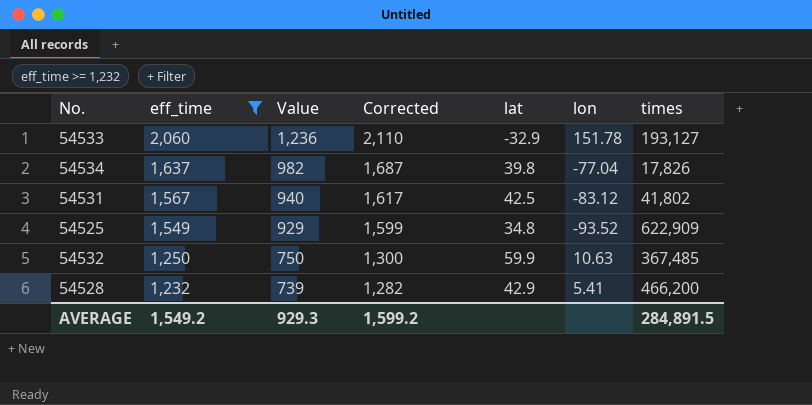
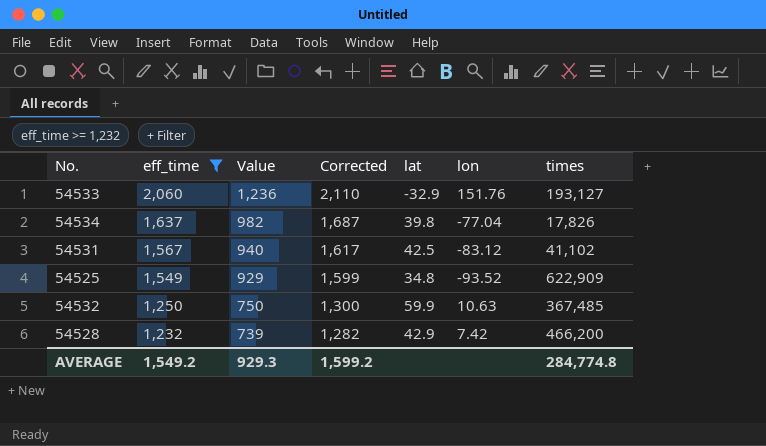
54533 | lon: 151.78 -> 151.76
54531 | times: 41,802 -> 41,102
54528 | lon: 5.41 -> 7.42
AVERAGE | times: 284,891.5 -> 284,774.8

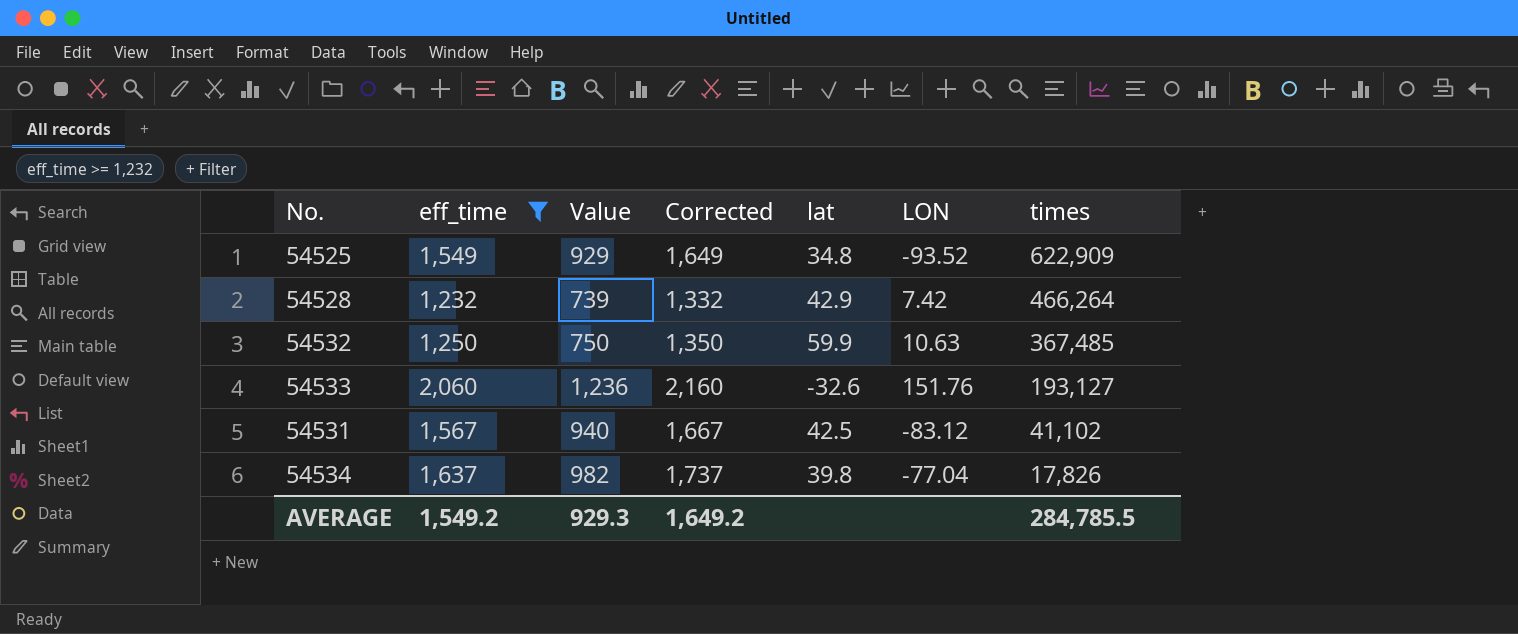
row order: eff_time descending -> times descending
column Corrected | formula: [eff_time] + 50 -> [eff_time] + 100
column name: lon -> LON
54528 | times: 466,200 -> 466,264
54533 | lat: -32.9 -> -32.6
AVERAGE | Corrected: 1,599.2 -> 1,649.2
AVERAGE | times: 284,774.8 -> 284,785.5

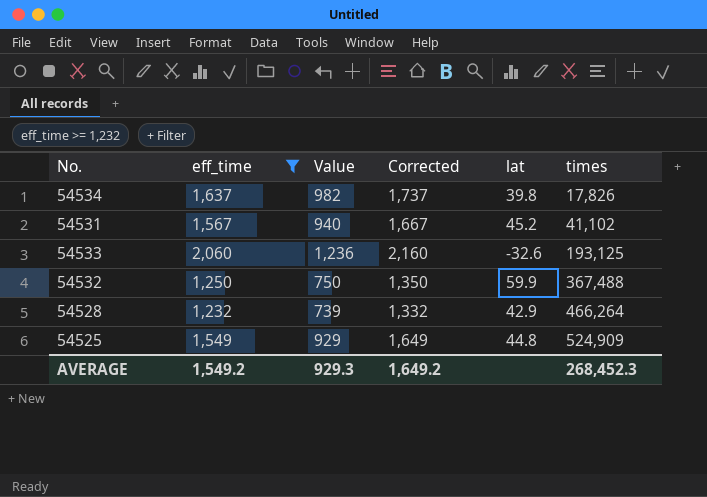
row order: times descending -> times ascending
column LON | position: 6 -> none
54531 | lat: 42.5 -> 45.2
54533 | times: 193,127 -> 193,125
54532 | times: 367,485 -> 367,488
54525 | lat: 34.8 -> 44.8
54525 | times: 622,909 -> 524,909
AVERAGE | times: 284,785.5 -> 268,452.3

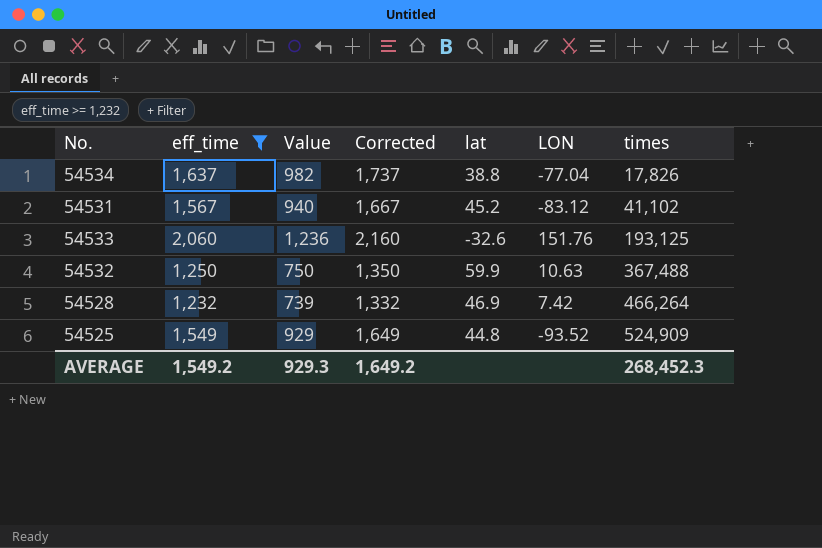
column LON | position: none -> 6
54534 | lat: 39.8 -> 38.8
54528 | lat: 42.9 -> 46.9

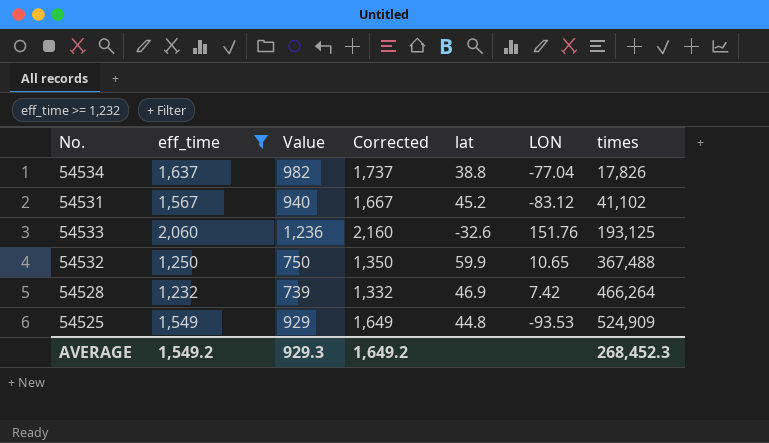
54532 | LON: 10.63 -> 10.65
54525 | LON: -93.52 -> -93.53

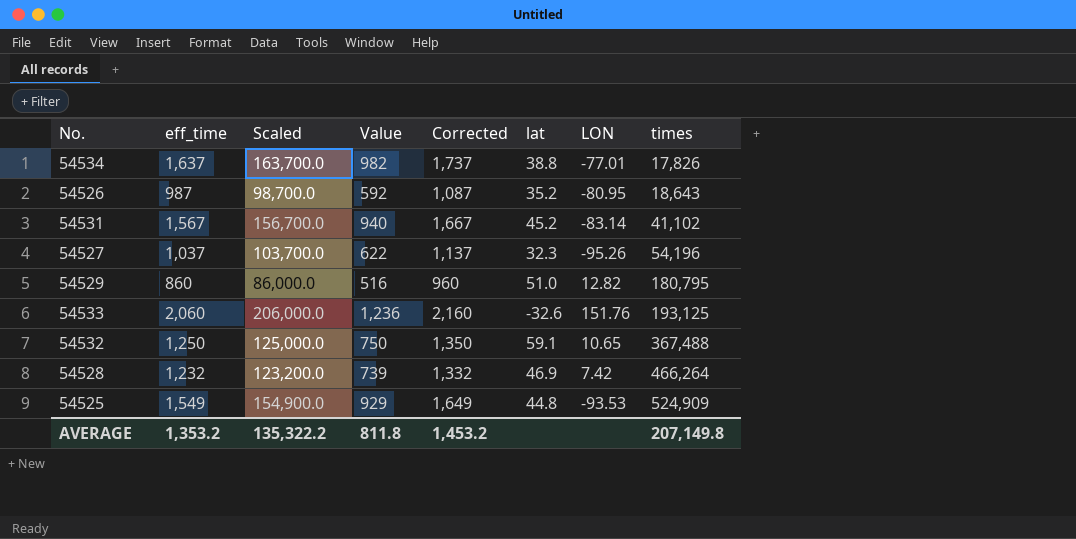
filter: eff_time >= 1,232 -> none
column Scaled | formula: none -> [eff_time] * 100
54534 | LON: -77.04 -> -77.01
54531 | LON: -83.12 -> -83.14
54532 | lat: 59.9 -> 59.1
AVERAGE | eff_time: 1,549.2 -> 1,353.2
AVERAGE | Value: 929.3 -> 811.8
AVERAGE | Corrected: 1,649.2 -> 1,453.2
AVERAGE | times: 268,452.3 -> 207,149.8

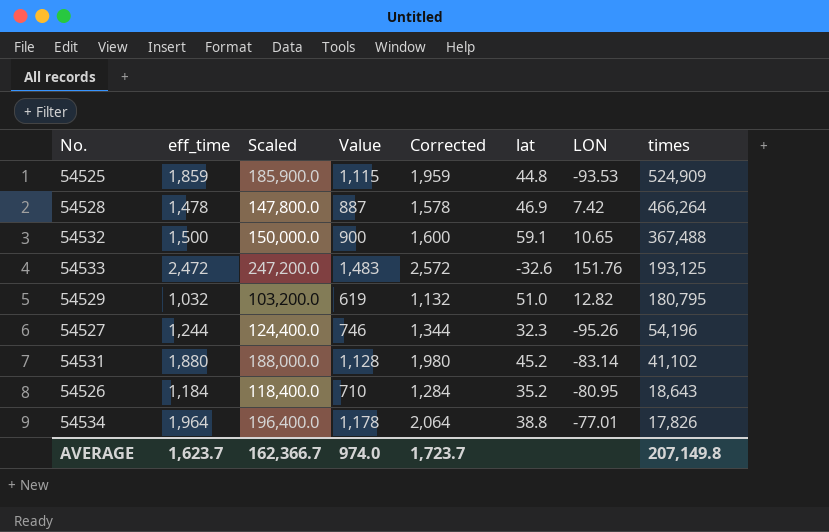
row order: times ascending -> times descending
54525 | eff_time: 1,549 -> 1,859
54525 | Scaled: 154,900.0 -> 185,900.0
54525 | Value: 929 -> 1,115
54525 | Corrected: 1,649 -> 1,959
54528 | eff_time: 1,232 -> 1,478
54528 | Scaled: 123,200.0 -> 147,800.0
54528 | Value: 739 -> 887
54528 | Corrected: 1,332 -> 1,578
54532 | eff_time: 1,250 -> 1,500
54532 | Scaled: 125,000.0 -> 150,000.0
54532 | Value: 750 -> 900
54532 | Corrected: 1,350 -> 1,600
54533 | eff_time: 2,060 -> 2,472
54533 | Scaled: 206,000.0 -> 247,200.0
54533 | Value: 1,236 -> 1,483
54533 | Corrected: 2,160 -> 2,572
54529 | eff_time: 860 -> 1,032
54529 | Scaled: 86,000.0 -> 103,200.0
54529 | Value: 516 -> 619
54529 | Corrected: 960 -> 1,132
54527 | eff_time: 1,037 -> 1,244
54527 | Scaled: 103,700.0 -> 124,400.0
54527 | Value: 622 -> 746
54527 | Corrected: 1,137 -> 1,344
54531 | eff_time: 1,567 -> 1,880
54531 | Scaled: 156,700.0 -> 188,000.0
54531 | Value: 940 -> 1,128
54531 | Corrected: 1,667 -> 1,980
54526 | eff_time: 987 -> 1,184
54526 | Scaled: 98,700.0 -> 118,400.0
54526 | Value: 592 -> 710
54526 | Corrected: 1,087 -> 1,284
54534 | eff_time: 1,637 -> 1,964
54534 | Scaled: 163,700.0 -> 196,400.0
54534 | Value: 982 -> 1,178
54534 | Corrected: 1,737 -> 2,064
AVERAGE | eff_time: 1,353.2 -> 1,623.7
AVERAGE | Scaled: 135,322.2 -> 162,366.7
AVERAGE | Value: 811.8 -> 974.0
AVERAGE | Corrected: 1,453.2 -> 1,723.7

